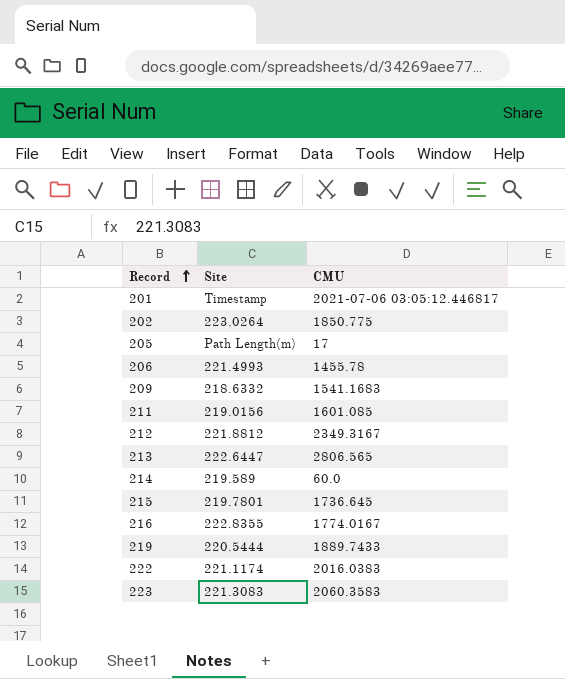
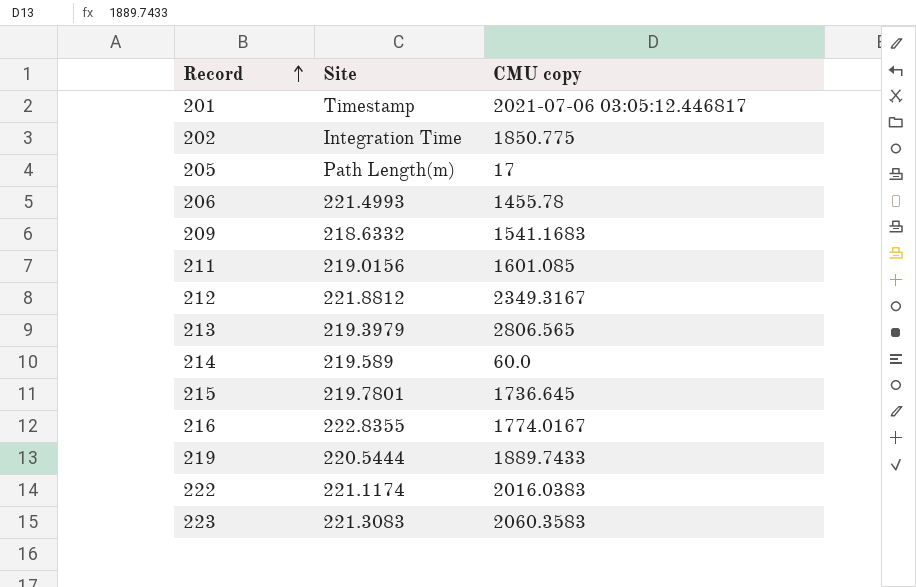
column name: CMU -> CMU copy
202 | Site: 223.0264 -> Integration Time
213 | Site: 222.6447 -> 219.3979

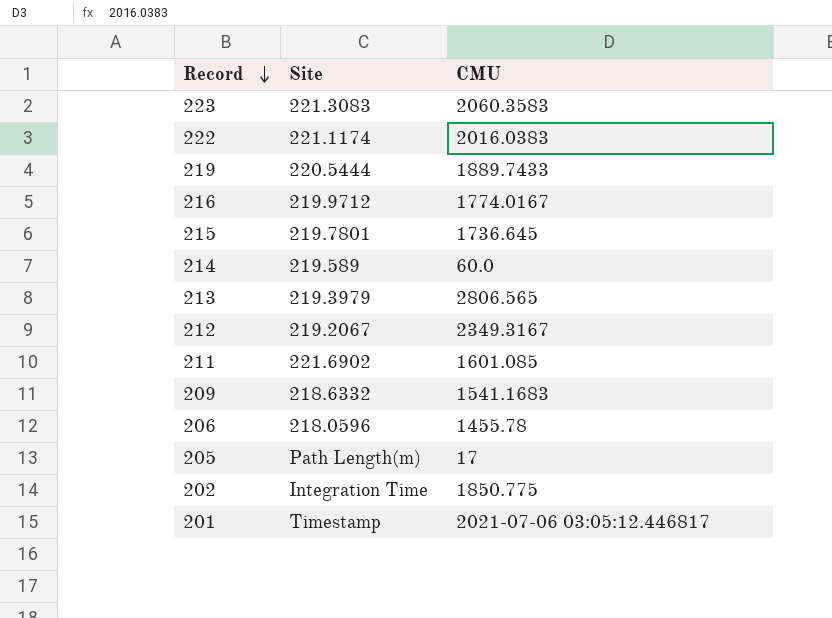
row order: Record ascending -> Record descending
column name: CMU copy -> CMU
216 | Site: 222.8355 -> 219.9712
212 | Site: 221.8812 -> 219.2067
211 | Site: 219.0156 -> 221.6902
206 | Site: 221.4993 -> 218.0596

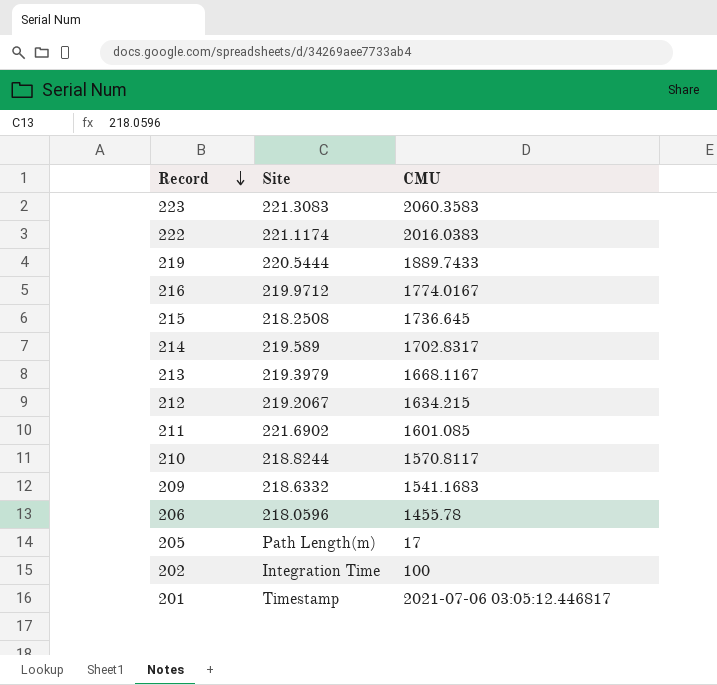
215 | Site: 219.7801 -> 218.2508
214 | CMU: 60.0 -> 1702.8317
213 | CMU: 2806.565 -> 1668.1167
212 | CMU: 2349.3167 -> 1634.215
row 210: none -> 218.8244 | 1570.8117
202 | CMU: 1850.775 -> 100

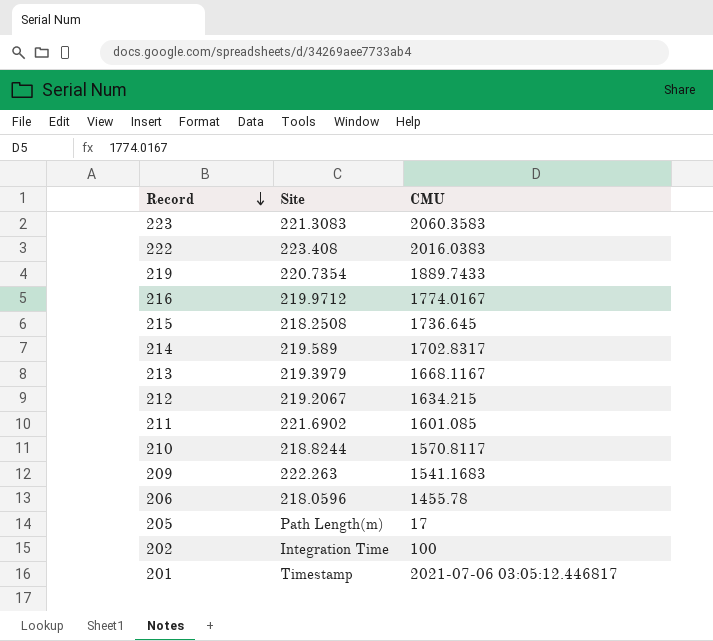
222 | Site: 221.1174 -> 223.408
219 | Site: 220.5444 -> 220.7354
209 | Site: 218.6332 -> 222.263

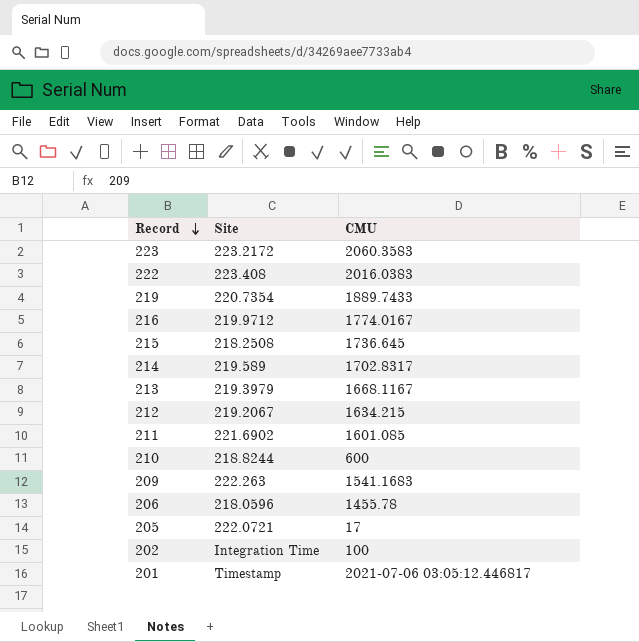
223 | Site: 221.3083 -> 223.2172
210 | CMU: 1570.8117 -> 600
205 | Site: Path Length(m) -> 222.0721

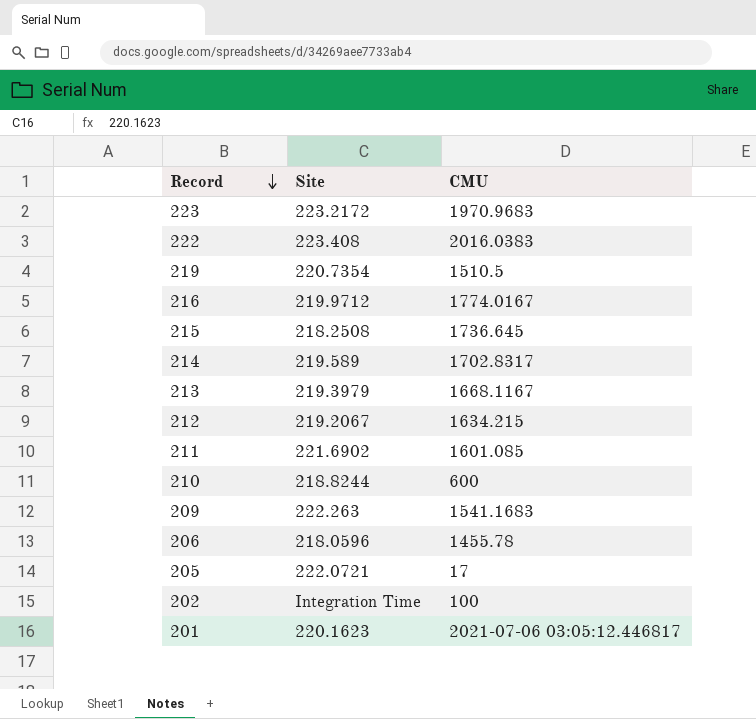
223 | CMU: 2060.3583 -> 1970.9683
219 | CMU: 1889.7433 -> 1510.5
201 | Site: Timestamp -> 220.1623

